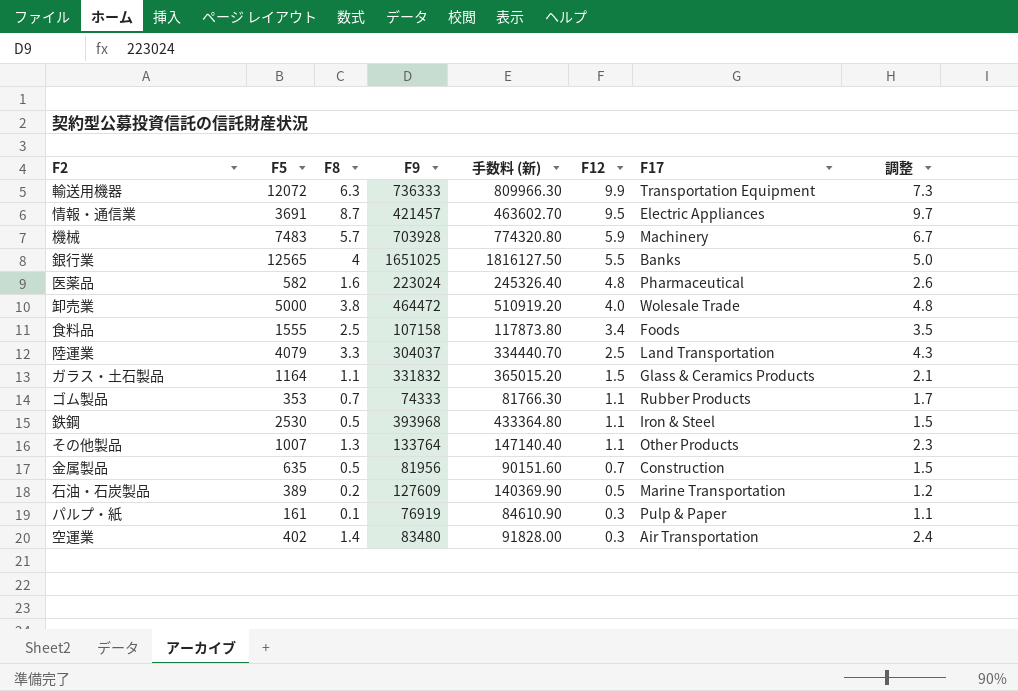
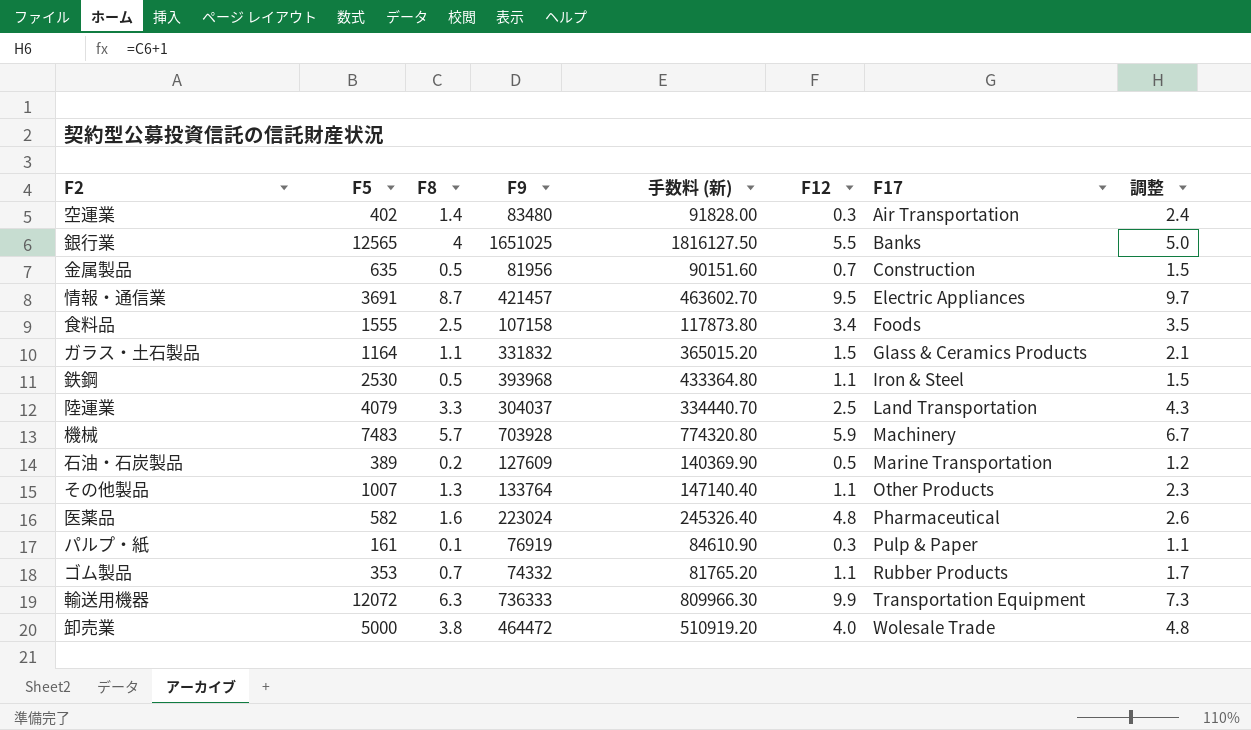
row order: F12 descending -> F17 ascending
ゴム製品 | F9: 74333 -> 74332
ゴム製品 | 手数料 (新): 81766.30 -> 81765.20

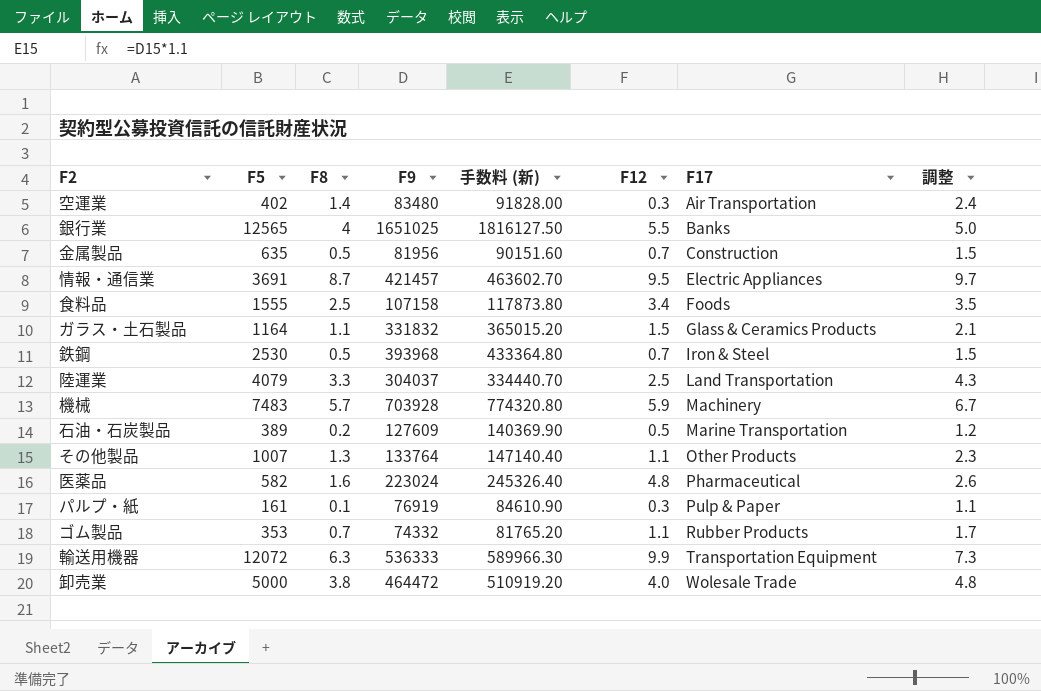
鉄鋼 | F12: 1.1 -> 0.7
輸送用機器 | F9: 736333 -> 536333
輸送用機器 | 手数料 (新): 809966.30 -> 589966.30

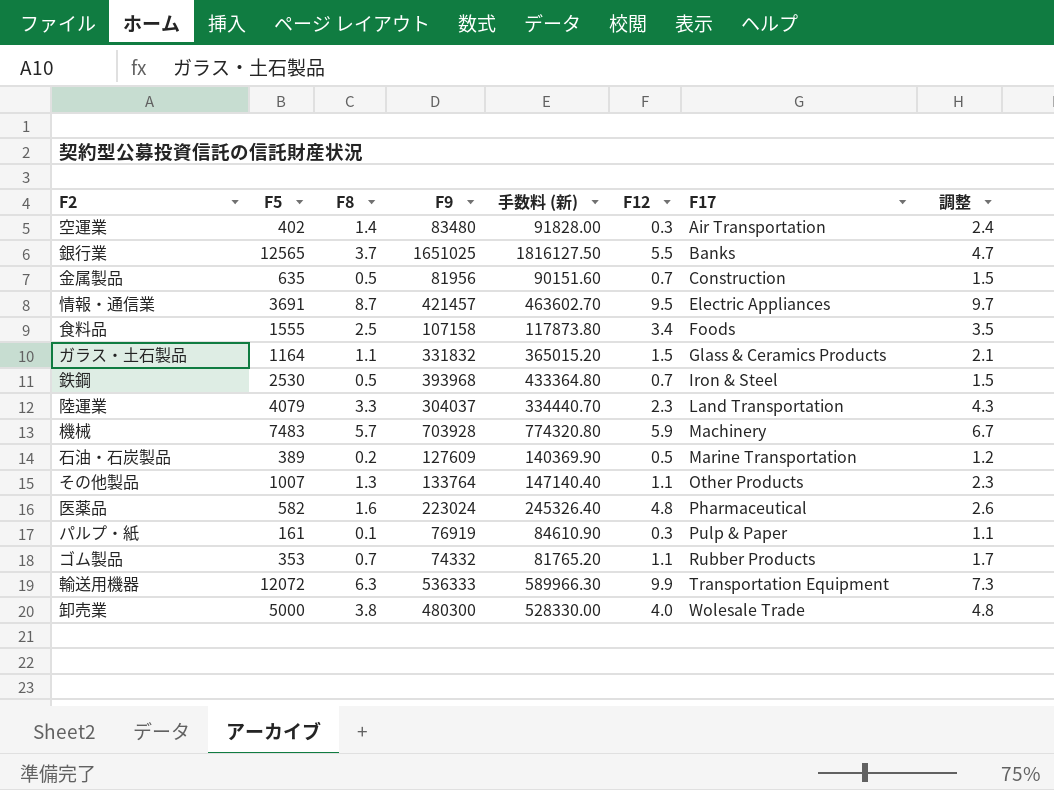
銀行業 | F8: 4 -> 3.7
銀行業 | 調整: 5.0 -> 4.7
陸運業 | F12: 2.5 -> 2.3
卸売業 | F9: 464472 -> 480300
卸売業 | 手数料 (新): 510919.20 -> 528330.00

